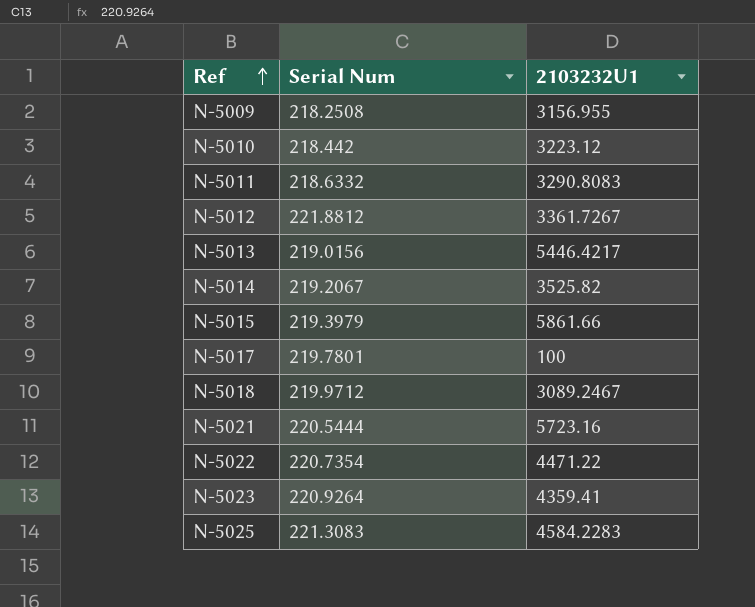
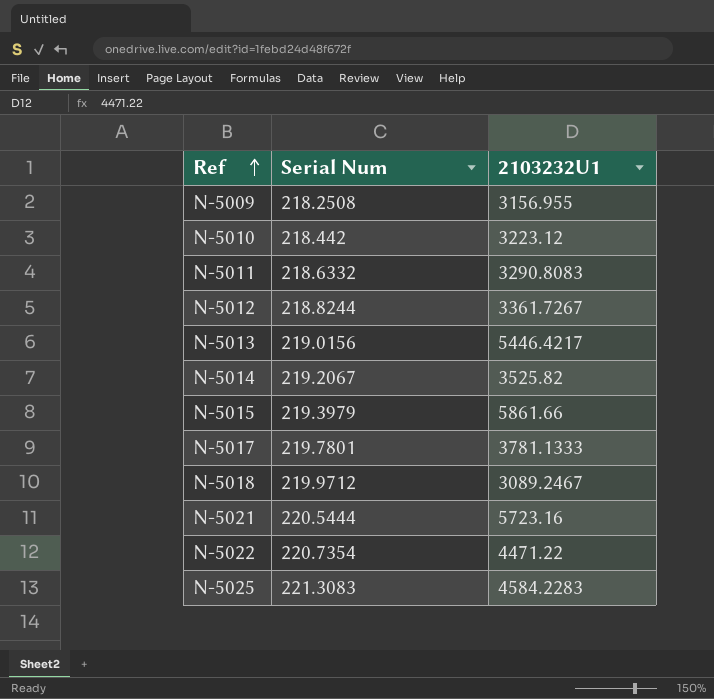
row N-5023: 220.9264 | 4359.41 -> none
N-5012 | Serial Num: 221.8812 -> 218.8244
N-5017 | 2103232U1: 100 -> 3781.1333

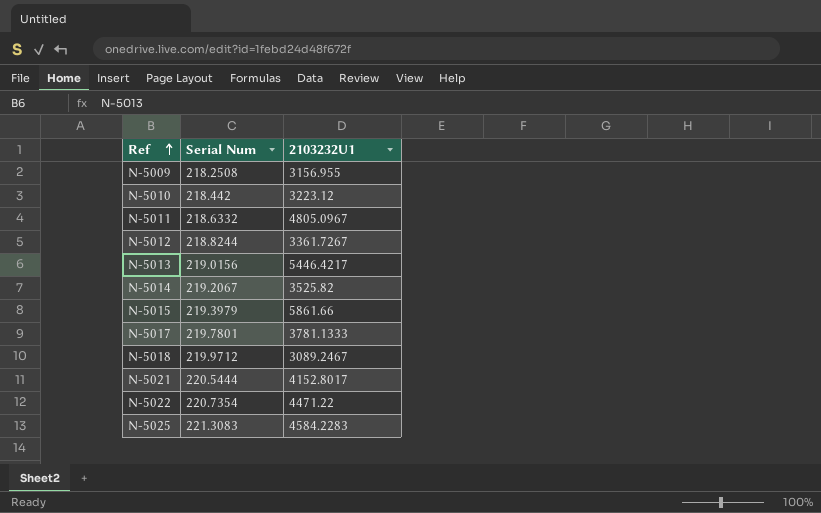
N-5011 | 2103232U1: 3290.8083 -> 4805.0967
N-5021 | 2103232U1: 5723.16 -> 4152.8017

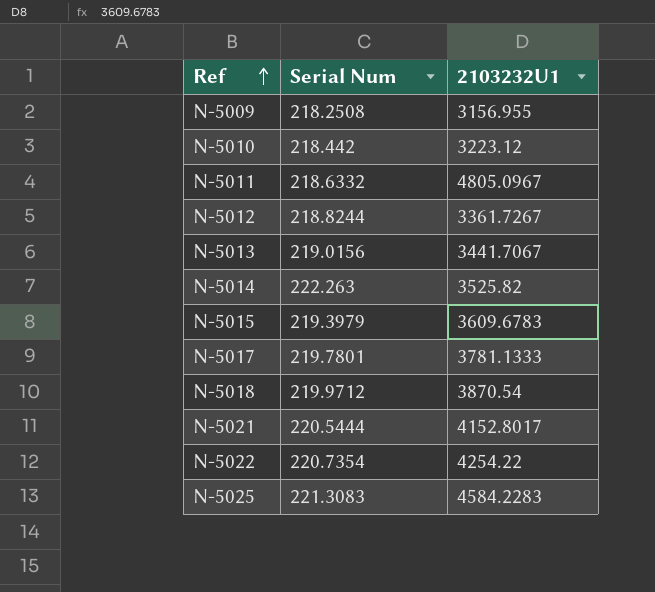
N-5013 | 2103232U1: 5446.4217 -> 3441.7067
N-5014 | Serial Num: 219.2067 -> 222.263
N-5015 | 2103232U1: 5861.66 -> 3609.6783
N-5018 | 2103232U1: 3089.2467 -> 3870.54
N-5022 | 2103232U1: 4471.22 -> 4254.22

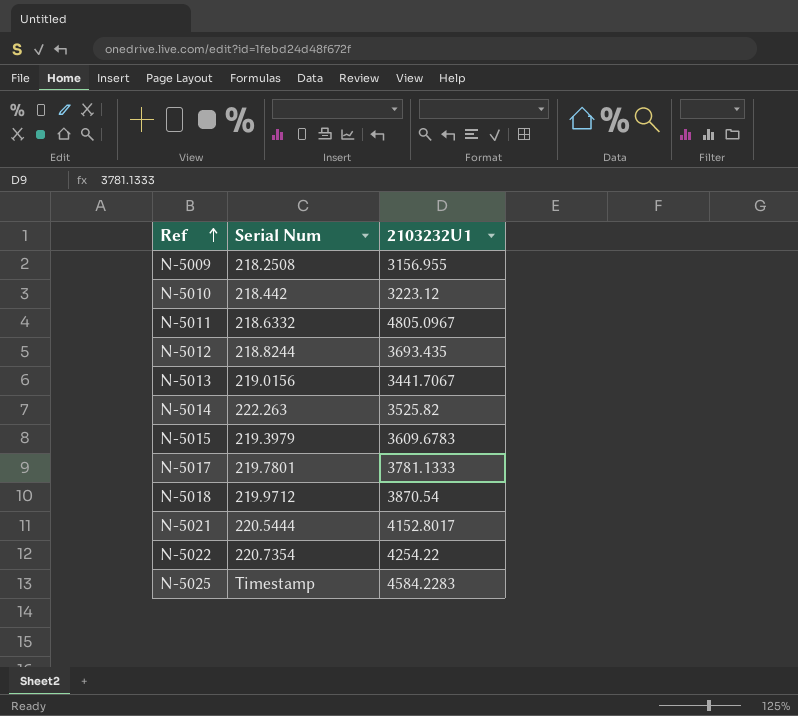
N-5012 | 2103232U1: 3361.7267 -> 3693.435
N-5025 | Serial Num: 221.3083 -> Timestamp

